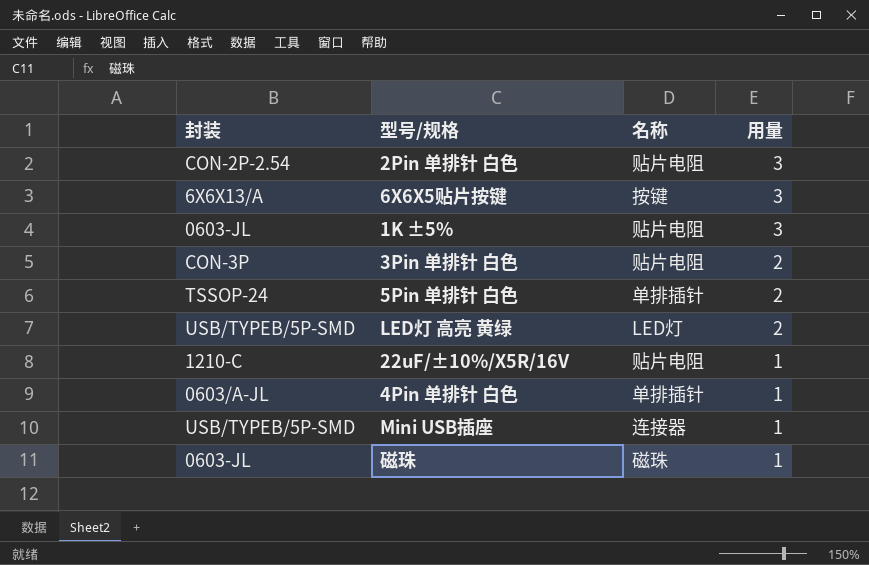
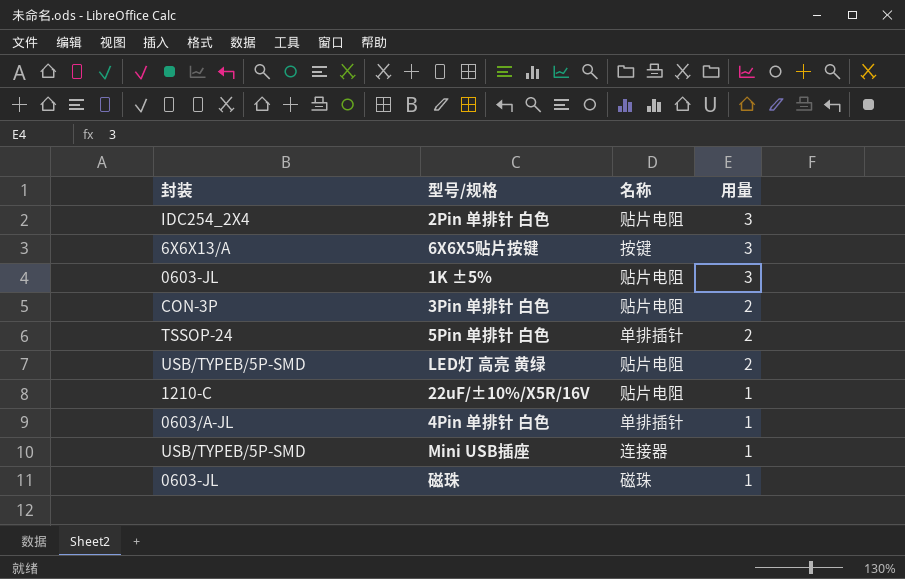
2Pin 单排针 白色 | 封装: CON-2P-2.54 -> IDC254_2X4
LED灯 高亮 黄绿 | 名称: LED灯 -> 贴片电阻

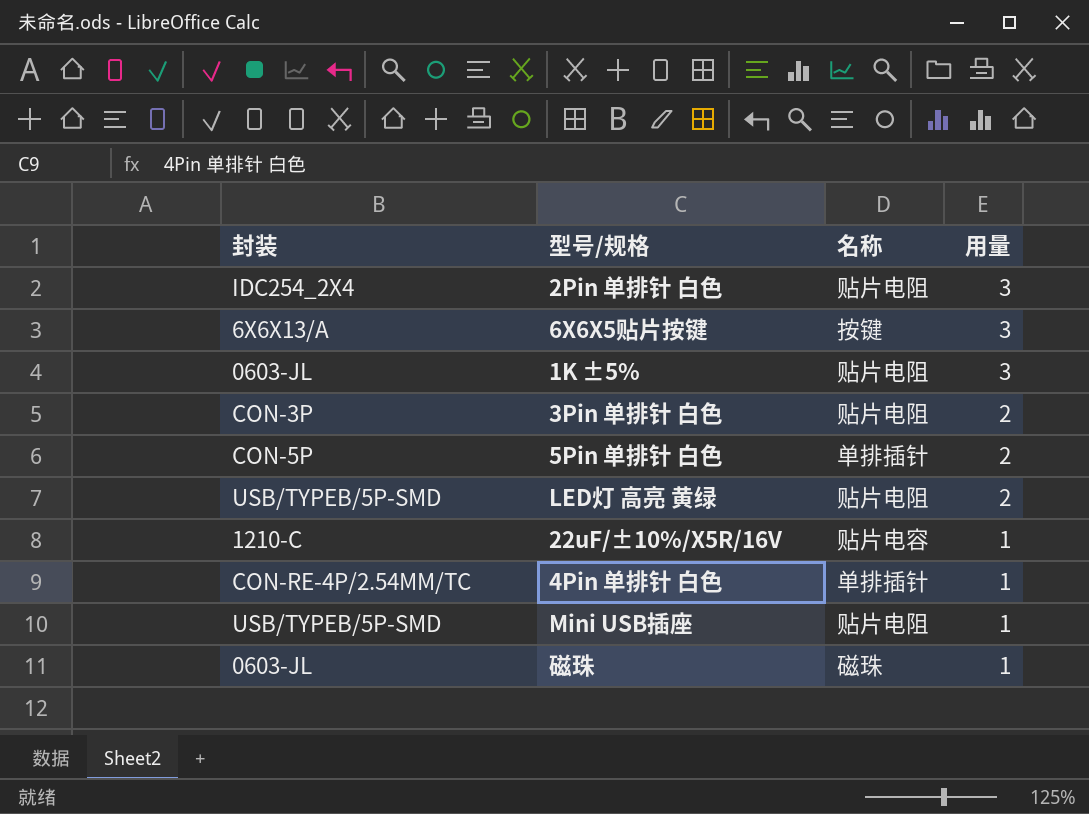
5Pin 单排针 白色 | 封装: TSSOP-24 -> CON-5P
22uF/±10%/X5R/16V | 名称: 贴片电阻 -> 贴片电容
4Pin 单排针 白色 | 封装: 0603/A-JL -> CON-RE-4P/2.54MM/TC
Mini USB插座 | 名称: 连接器 -> 贴片电阻

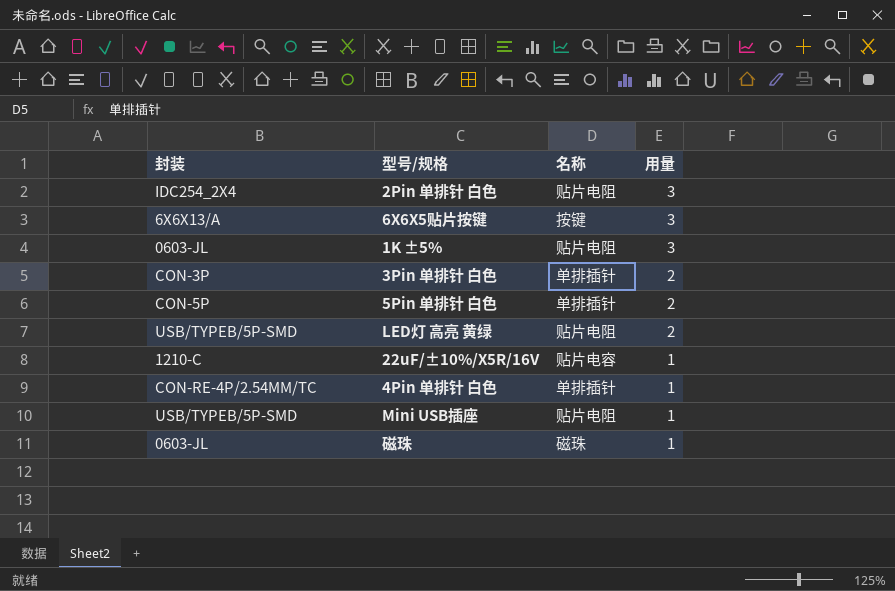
3Pin 单排针 白色 | 名称: 贴片电阻 -> 单排插针

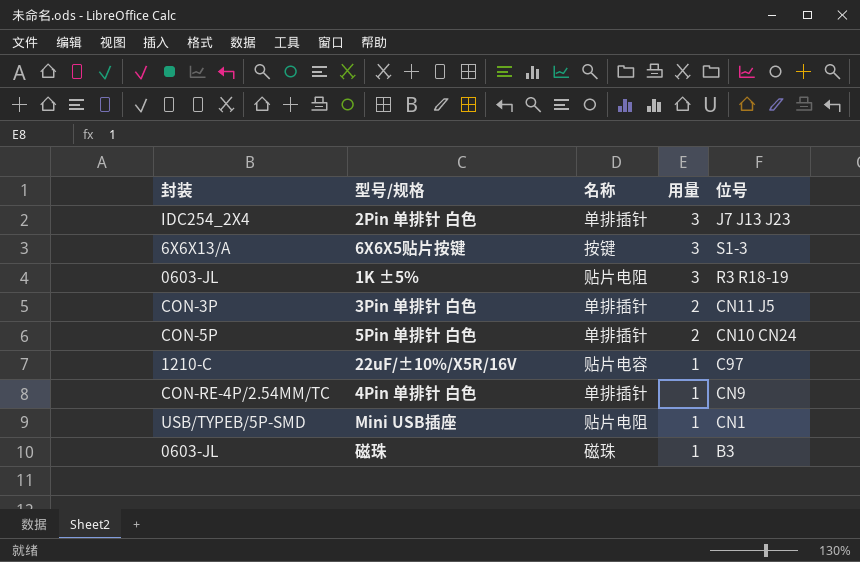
column 位号 | position: none -> 5
row LED灯 高亮 黄绿: USB/TYPEB/5P-SMD | 贴片电阻 | 2 -> none
2Pin 单排针 白色 | 名称: 贴片电阻 -> 单排插针

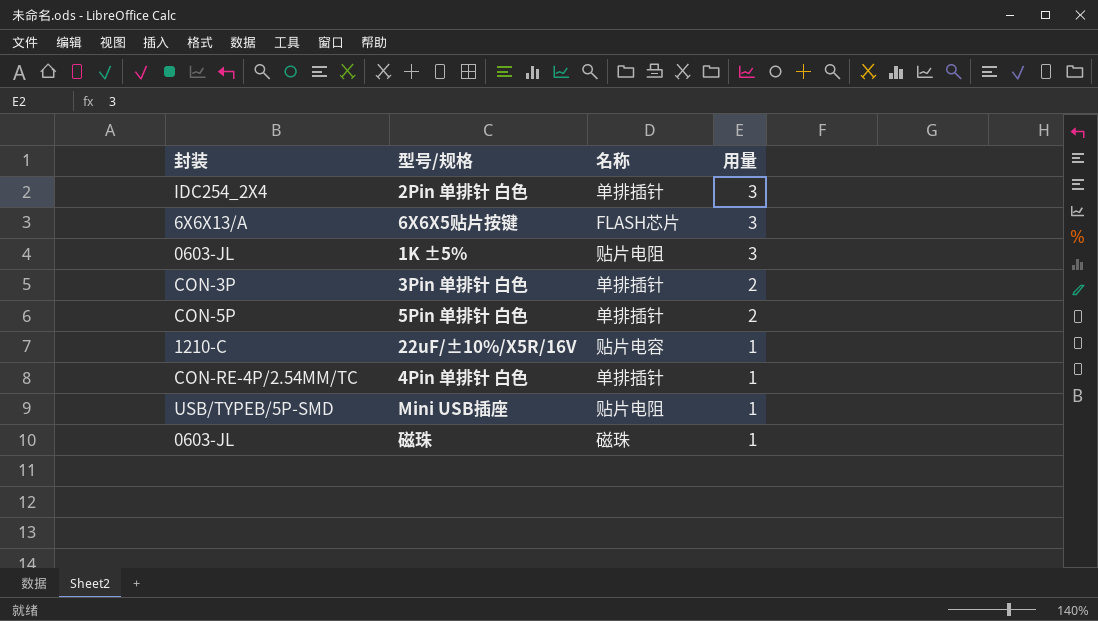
column 位号 | position: 5 -> none
6X6X5贴片按键 | 名称: 按键 -> FLASH芯片

